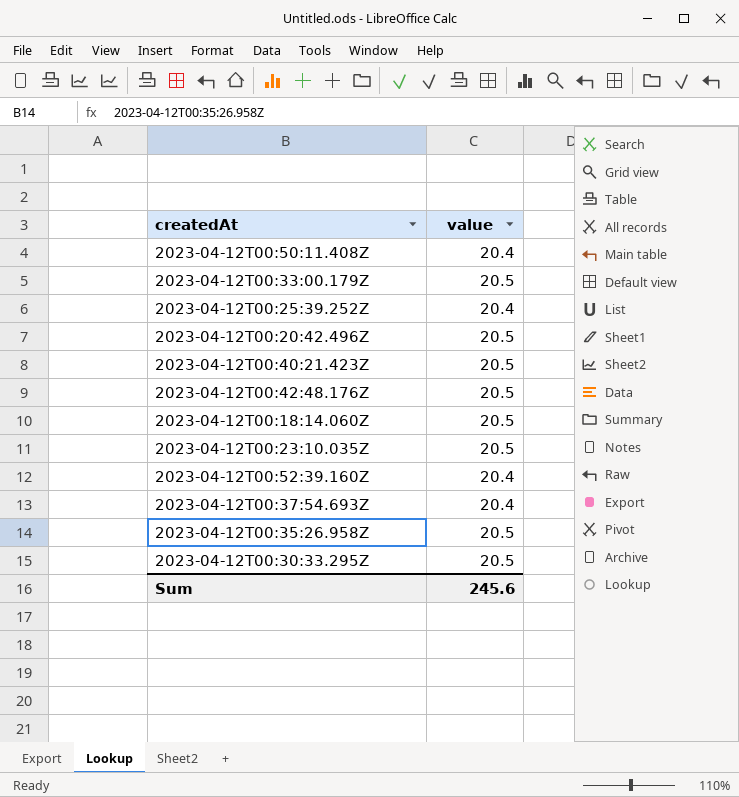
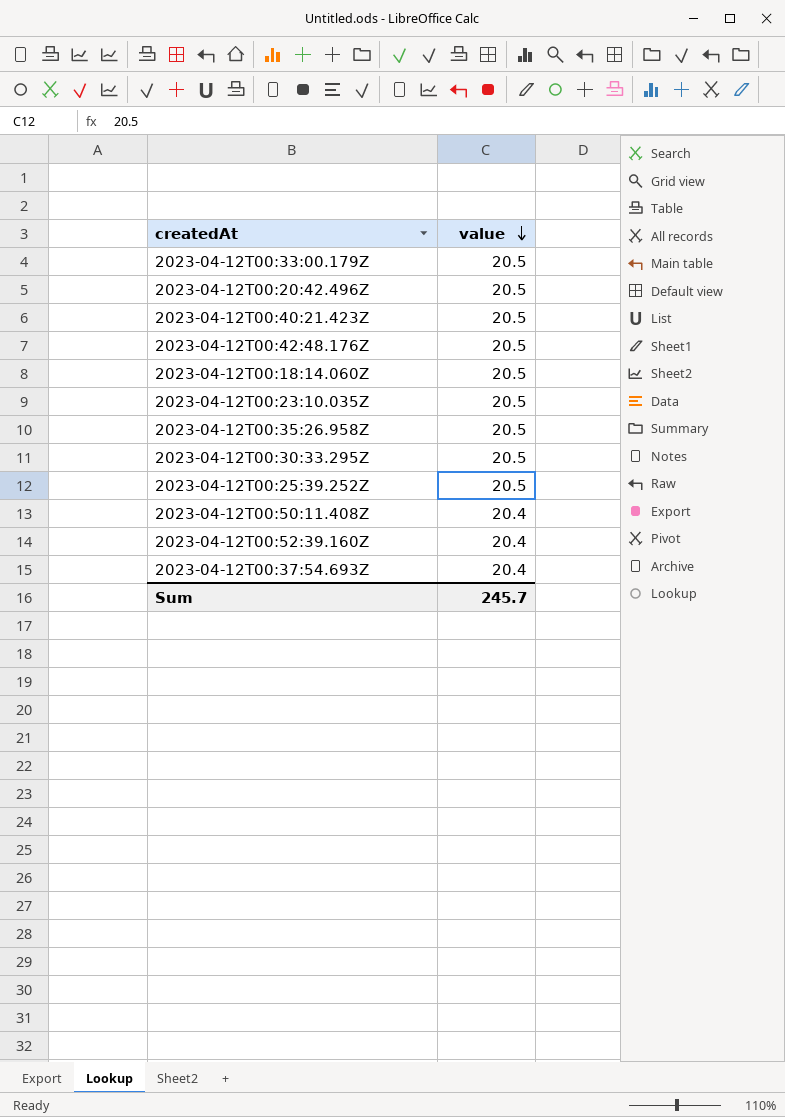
row order: none -> value descending
2023-04-12T00:25:39.252Z | value: 20.4 -> 20.5
Sum | value: 245.6 -> 245.7

